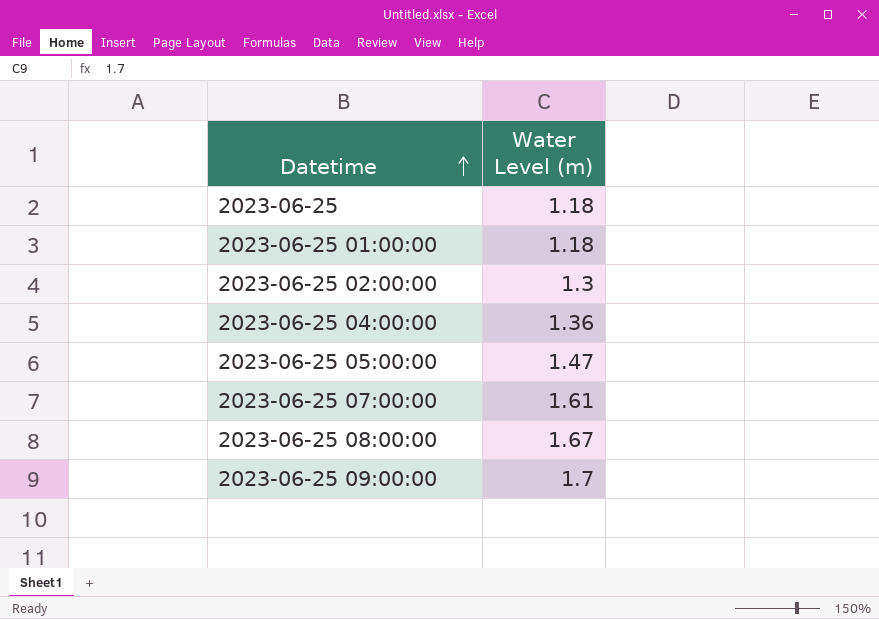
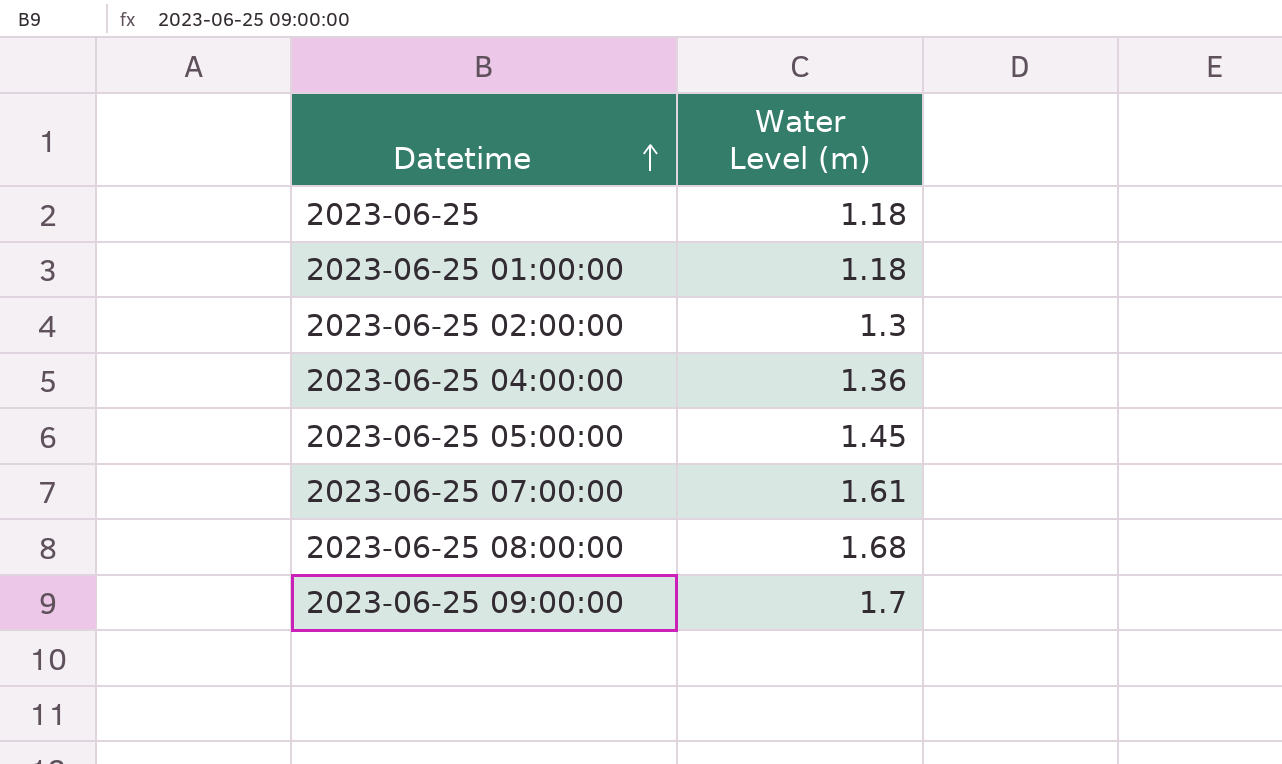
2023-06-25 05:00:00 | Water Level (m): 1.47 -> 1.45
2023-06-25 08:00:00 | Water Level (m): 1.67 -> 1.68

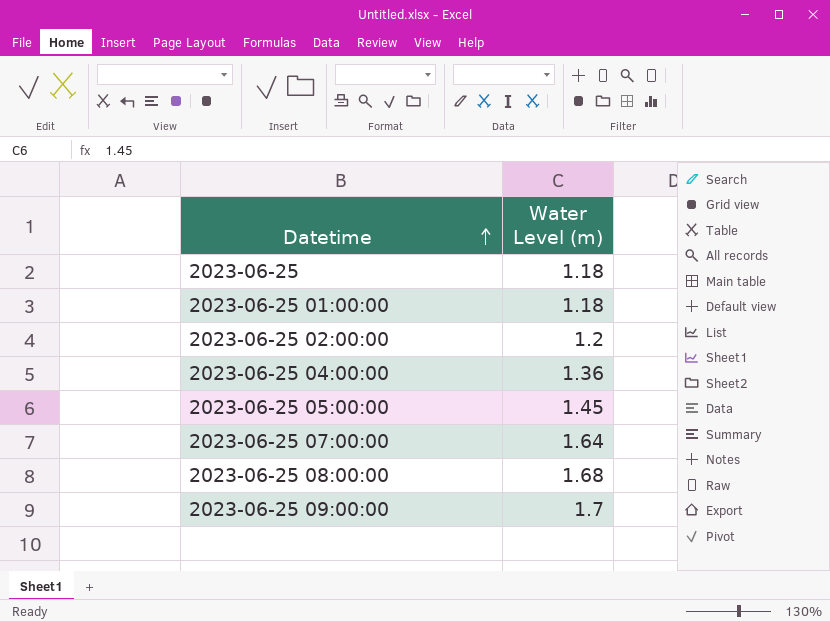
2023-06-25 02:00:00 | Water Level (m): 1.3 -> 1.2
2023-06-25 07:00:00 | Water Level (m): 1.61 -> 1.64

